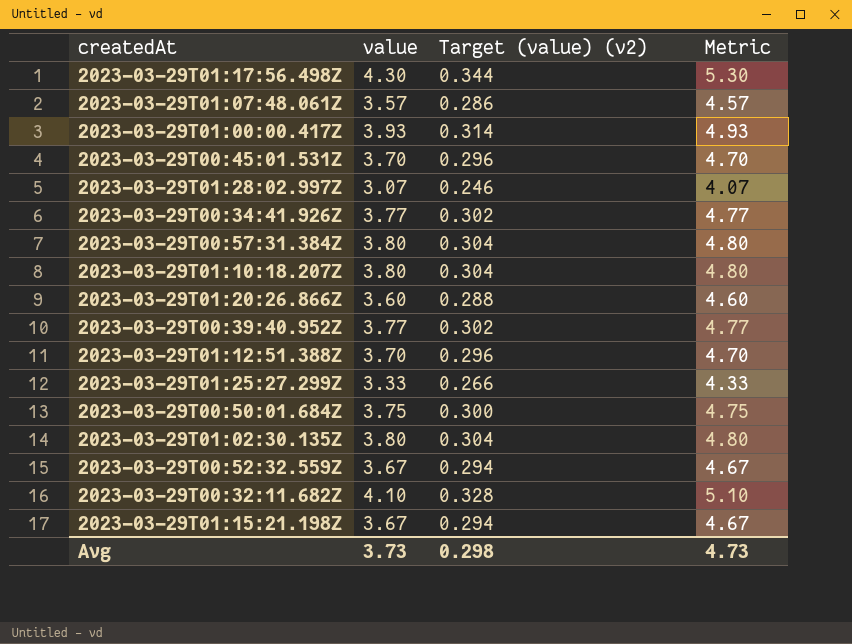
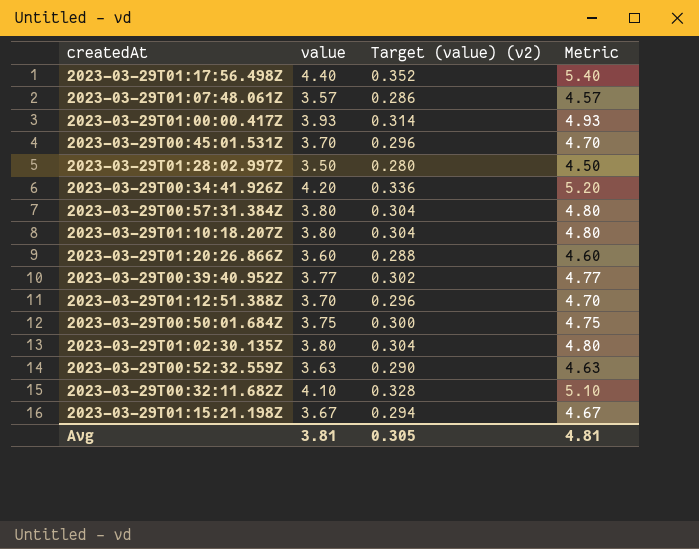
row 2023-03-29T01:25:27.299Z: 3.33 | 0.266 | 4.33 -> none
2023-03-29T01:17:56.498Z | value: 4.30 -> 4.40
2023-03-29T01:17:56.498Z | Target (value) (v2): 0.344 -> 0.352
2023-03-29T01:17:56.498Z | Metric: 5.30 -> 5.40
2023-03-29T01:28:02.997Z | value: 3.07 -> 3.50
2023-03-29T01:28:02.997Z | Target (value) (v2): 0.246 -> 0.280
2023-03-29T01:28:02.997Z | Metric: 4.07 -> 4.50
2023-03-29T00:34:41.926Z | value: 3.77 -> 4.20
2023-03-29T00:34:41.926Z | Target (value) (v2): 0.302 -> 0.336
2023-03-29T00:34:41.926Z | Metric: 4.77 -> 5.20
2023-03-29T00:52:32.559Z | value: 3.67 -> 3.63
2023-03-29T00:52:32.559Z | Target (value) (v2): 0.294 -> 0.290
2023-03-29T00:52:32.559Z | Metric: 4.67 -> 4.63
Avg | value: 3.73 -> 3.81
Avg | Target (value) (v2): 0.298 -> 0.305
Avg | Metric: 4.73 -> 4.81

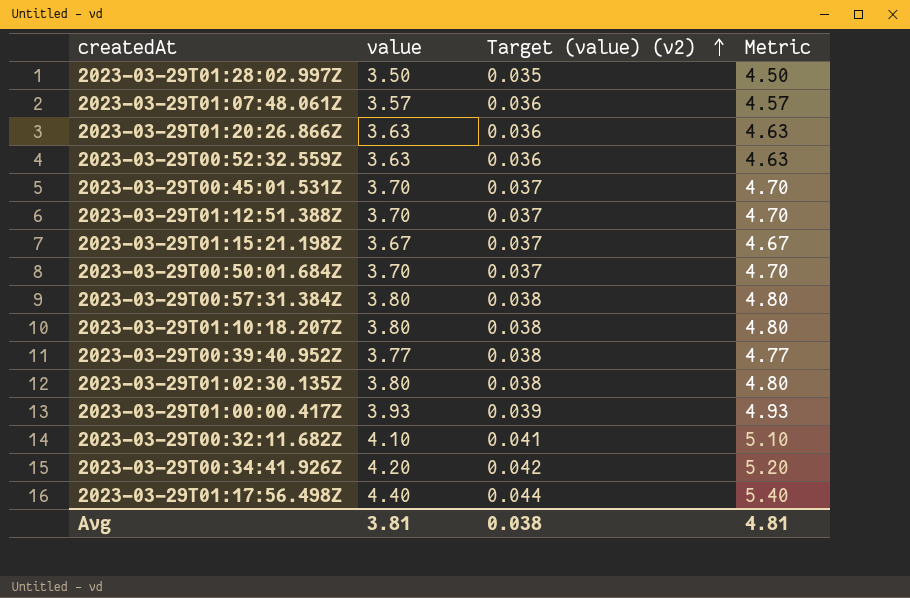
row order: none -> Target (value) (v2) ascending
column Target (value) (v2) | formula: [value] * 0.08 -> [value] * 0.01
2023-03-29T01:20:26.866Z | value: 3.60 -> 3.63
2023-03-29T01:20:26.866Z | Metric: 4.60 -> 4.63
2023-03-29T00:50:01.684Z | value: 3.75 -> 3.70
2023-03-29T00:50:01.684Z | Metric: 4.75 -> 4.70
Avg | Target (value) (v2): 0.305 -> 0.038

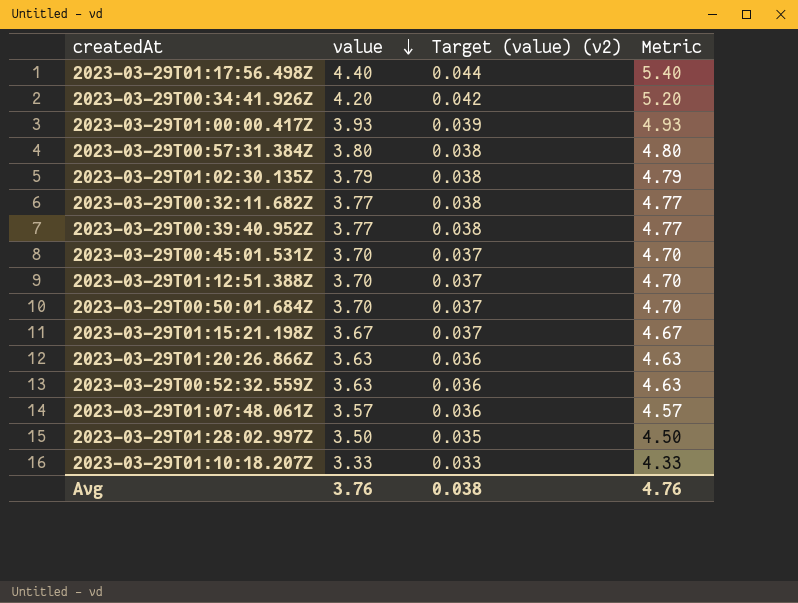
row order: Target (value) (v2) ascending -> value descending
2023-03-29T01:02:30.135Z | value: 3.80 -> 3.79
2023-03-29T01:02:30.135Z | Metric: 4.80 -> 4.79
2023-03-29T00:32:11.682Z | value: 4.10 -> 3.77
2023-03-29T00:32:11.682Z | Target (value) (v2): 0.041 -> 0.038
2023-03-29T00:32:11.682Z | Metric: 5.10 -> 4.77
2023-03-29T01:10:18.207Z | value: 3.80 -> 3.33
2023-03-29T01:10:18.207Z | Target (value) (v2): 0.038 -> 0.033
2023-03-29T01:10:18.207Z | Metric: 4.80 -> 4.33
Avg | value: 3.81 -> 3.76
Avg | Metric: 4.81 -> 4.76

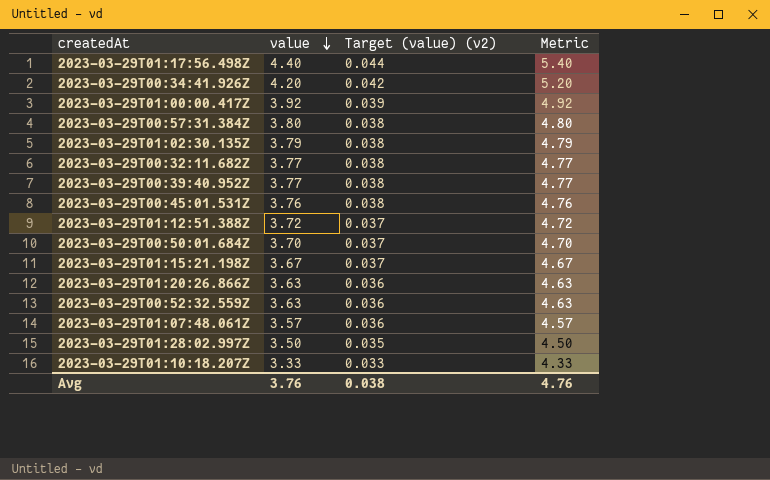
2023-03-29T01:00:00.417Z | value: 3.93 -> 3.92
2023-03-29T01:00:00.417Z | Metric: 4.93 -> 4.92
2023-03-29T00:45:01.531Z | value: 3.70 -> 3.76
2023-03-29T00:45:01.531Z | Target (value) (v2): 0.037 -> 0.038
2023-03-29T00:45:01.531Z | Metric: 4.70 -> 4.76
2023-03-29T01:12:51.388Z | value: 3.70 -> 3.72
2023-03-29T01:12:51.388Z | Metric: 4.70 -> 4.72

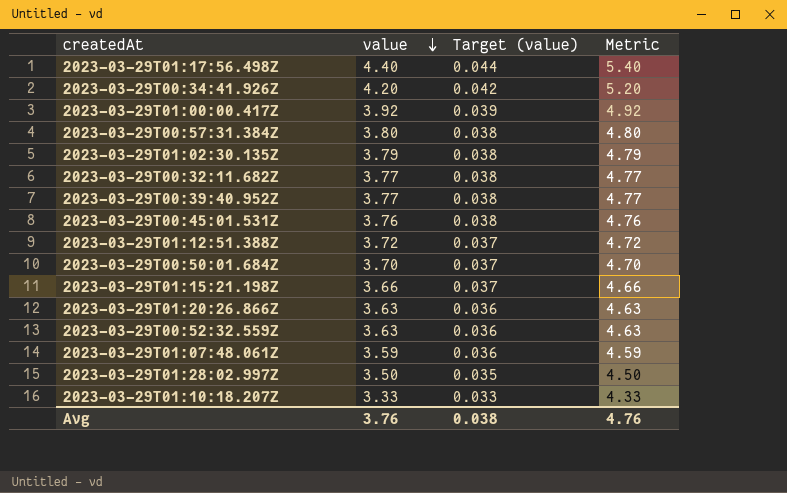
column name: Target (value) (v2) -> Target (value)
2023-03-29T01:15:21.198Z | value: 3.67 -> 3.66
2023-03-29T01:15:21.198Z | Metric: 4.67 -> 4.66
2023-03-29T01:07:48.061Z | value: 3.57 -> 3.59
2023-03-29T01:07:48.061Z | Metric: 4.57 -> 4.59

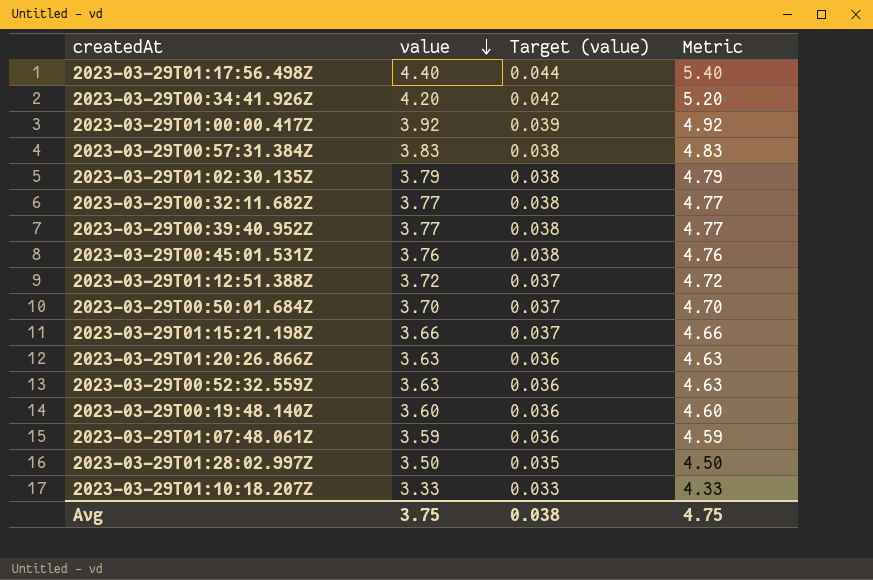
2023-03-29T00:57:31.384Z | value: 3.80 -> 3.83
2023-03-29T00:57:31.384Z | Metric: 4.80 -> 4.83
row 2023-03-29T00:19:48.140Z: none -> 3.60 | 0.036 | 4.60
Avg | value: 3.76 -> 3.75
Avg | Metric: 4.76 -> 4.75

